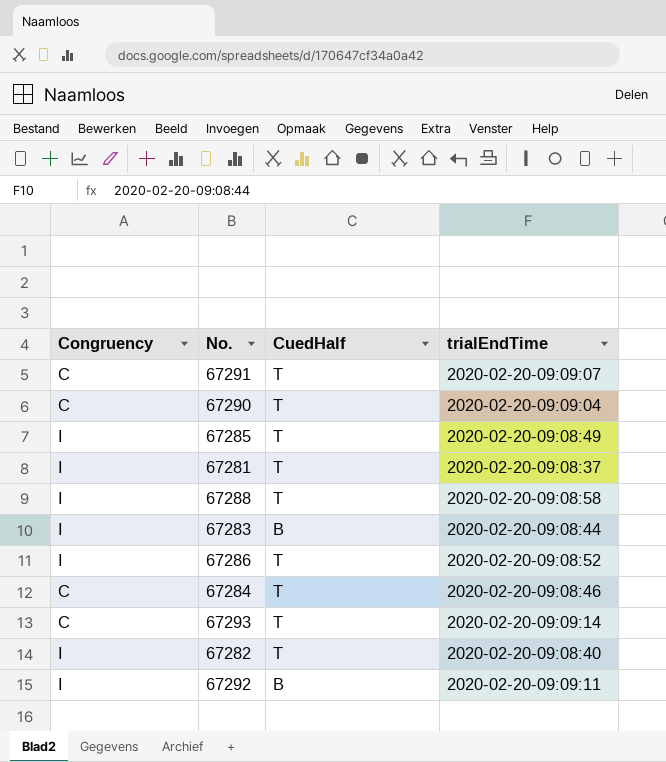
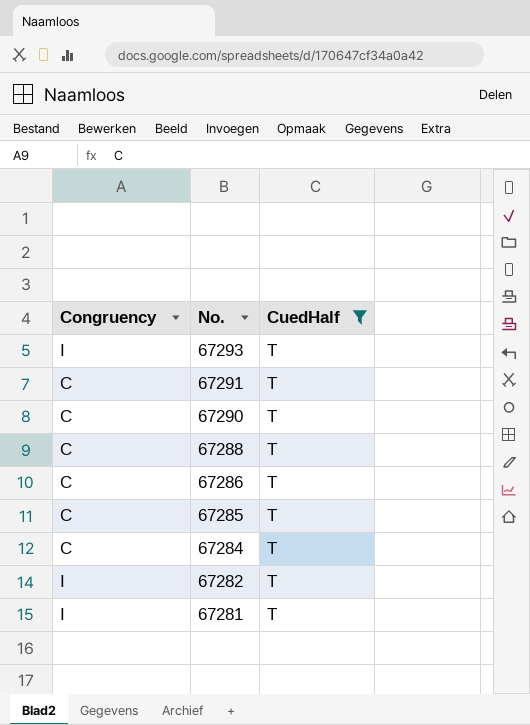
filter: none -> CuedHalf = T
row order: none -> No. descending
column trialEndTime | position: 4 -> none
67293 | Congruency: C -> I
67288 | Congruency: I -> C
67286 | Congruency: I -> C
67285 | Congruency: I -> C

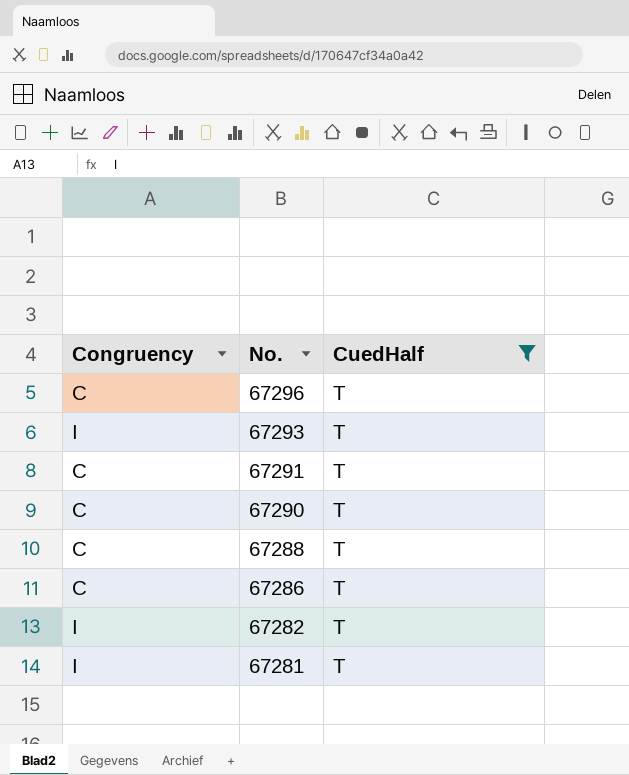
row 67285: C | T -> none
row 67284: C | T -> none
row 67296: none -> C | T

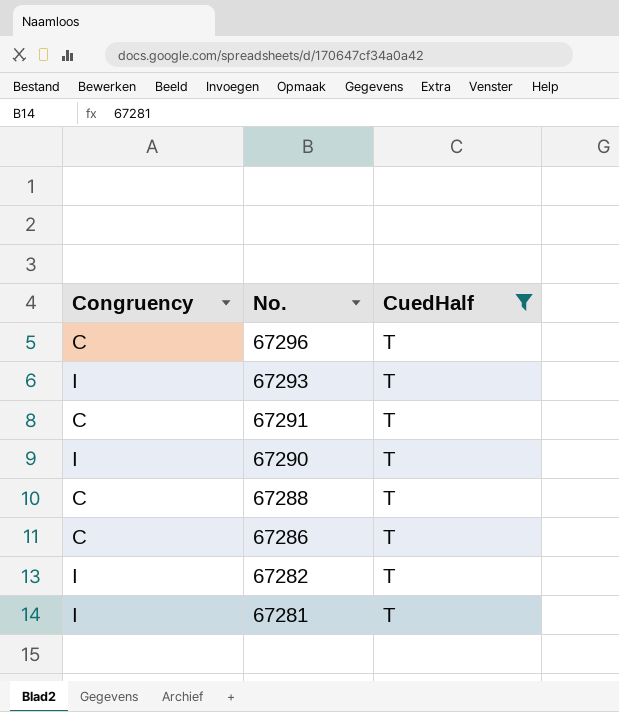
67290 | Congruency: C -> I

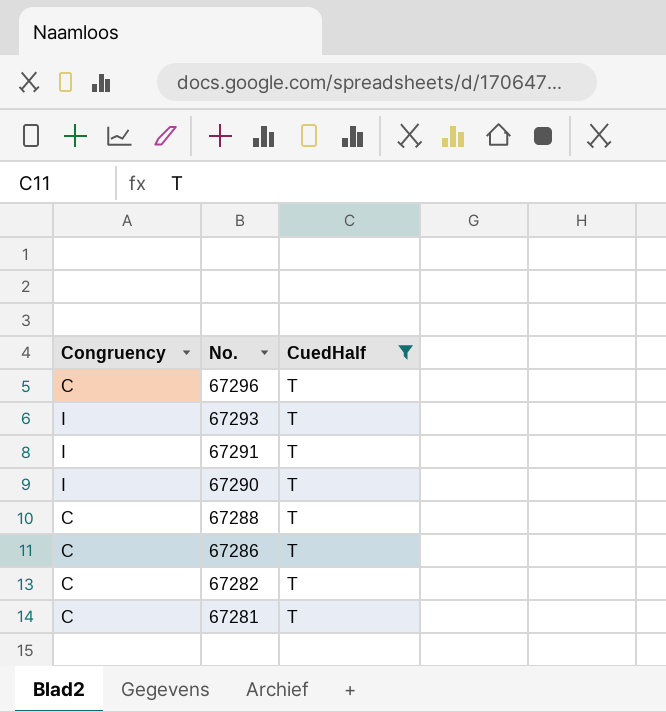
67291 | Congruency: C -> I
67282 | Congruency: I -> C
67281 | Congruency: I -> C

